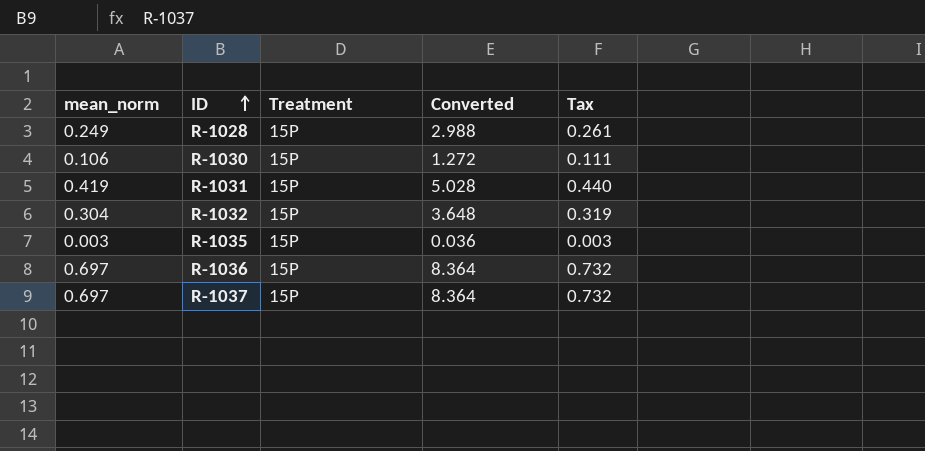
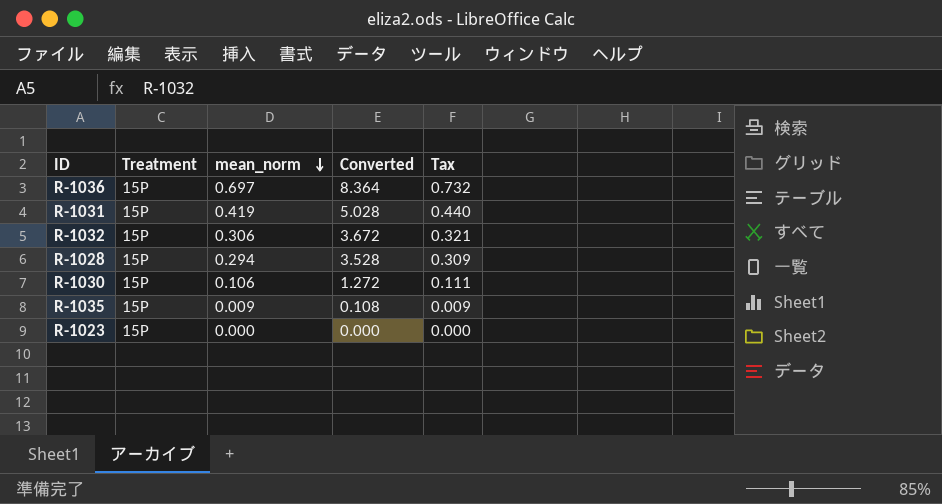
row order: ID ascending -> mean_norm descending
column mean_norm | position: 1 -> 3
row R-1037: 0.697 | 15P | 8.364 | 0.732 -> none
R-1032 | mean_norm: 0.304 -> 0.306
R-1032 | Converted: 3.648 -> 3.672
R-1032 | Tax: 0.319 -> 0.321
R-1028 | mean_norm: 0.249 -> 0.294
R-1028 | Converted: 2.988 -> 3.528
R-1028 | Tax: 0.261 -> 0.309
R-1035 | mean_norm: 0.003 -> 0.009
R-1035 | Converted: 0.036 -> 0.108
R-1035 | Tax: 0.003 -> 0.009
row R-1023: none -> 15P | 0.000 | 0.000 | 0.000

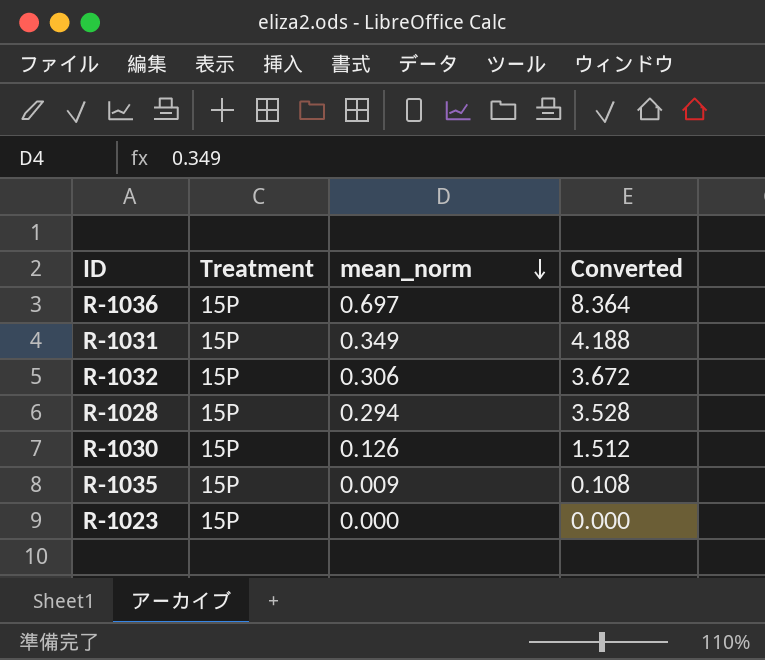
column Tax | formula: [mean_norm] * 1.05 -> none
R-1031 | mean_norm: 0.419 -> 0.349
R-1031 | Converted: 5.028 -> 4.188
R-1030 | mean_norm: 0.106 -> 0.126
R-1030 | Converted: 1.272 -> 1.512

